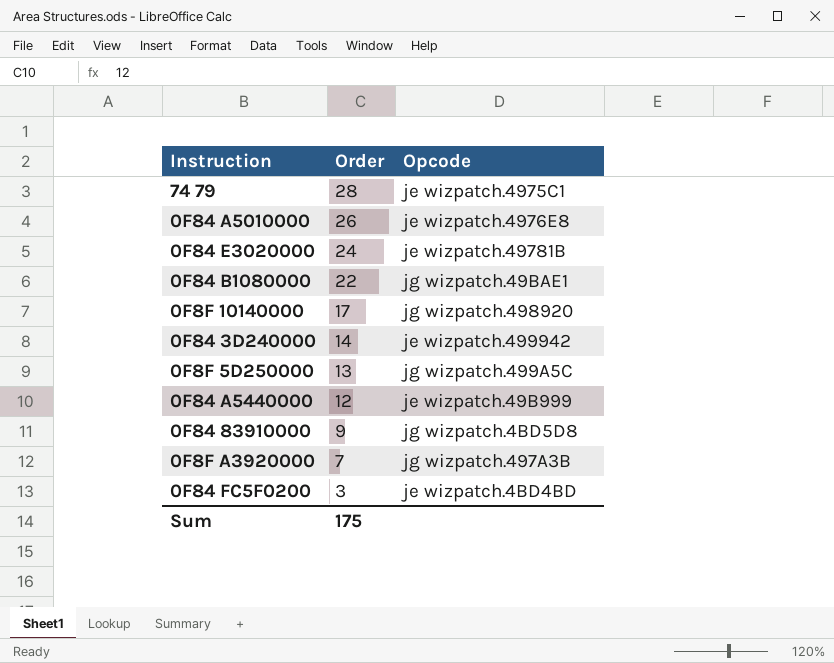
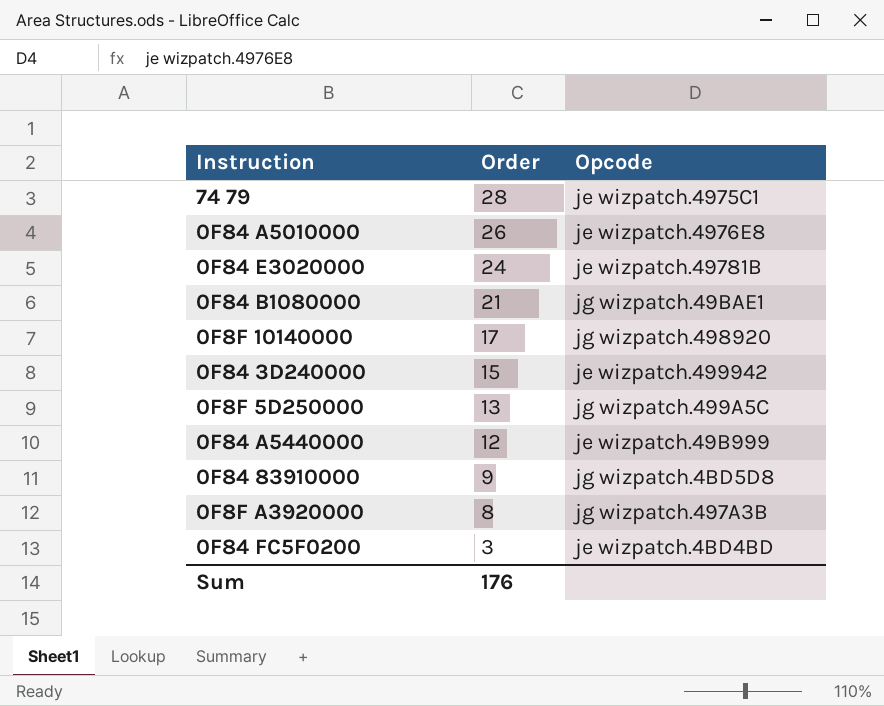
0F84 B1080000 | Order: 22 -> 21
0F84 3D240000 | Order: 14 -> 15
0F8F A3920000 | Order: 7 -> 8
Sum | Order: 175 -> 176

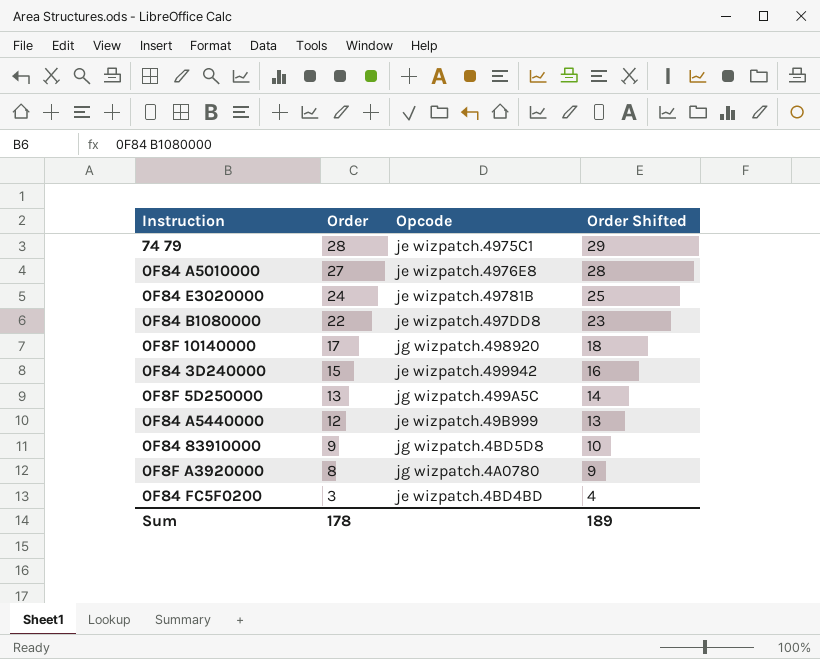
column Order Shifted | formula: none -> [Order] + 1
0F84 A5010000 | Order: 26 -> 27
0F84 B1080000 | Order: 21 -> 22
0F84 B1080000 | Opcode: jg wizpatch.49BAE1 -> je wizpatch.497DD8
0F8F A3920000 | Opcode: jg wizpatch.497A3B -> jg wizpatch.4A0780
Sum | Order: 176 -> 178

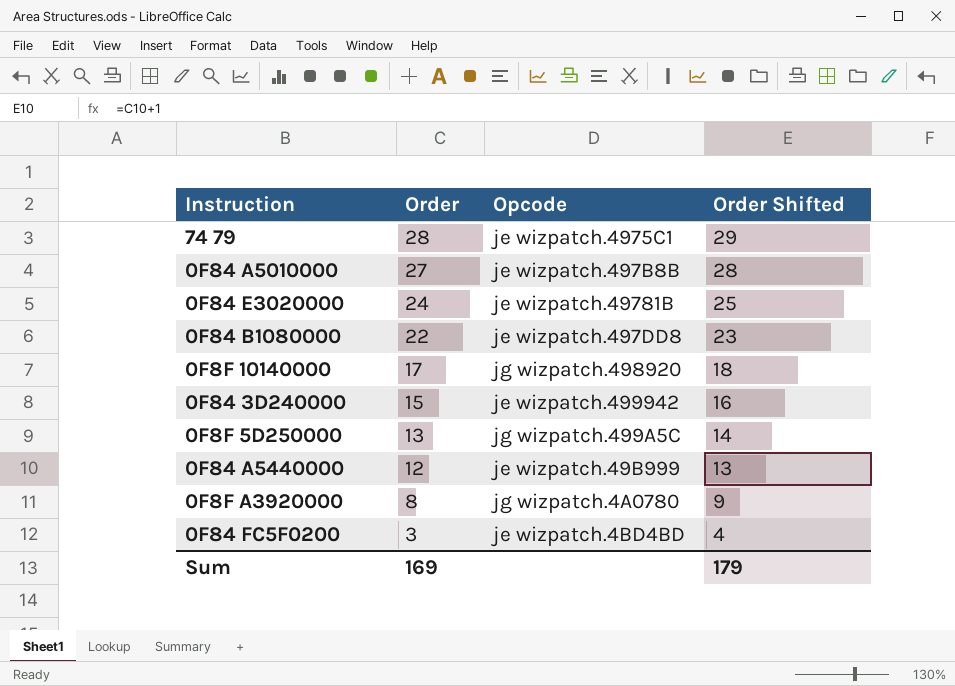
row 0F84 83910000: 9 | jg wizpatch.4BD5D8 | 10 -> none
0F84 A5010000 | Opcode: je wizpatch.4976E8 -> je wizpatch.497B8B
Sum | Order: 178 -> 169
Sum | Order Shifted: 189 -> 179

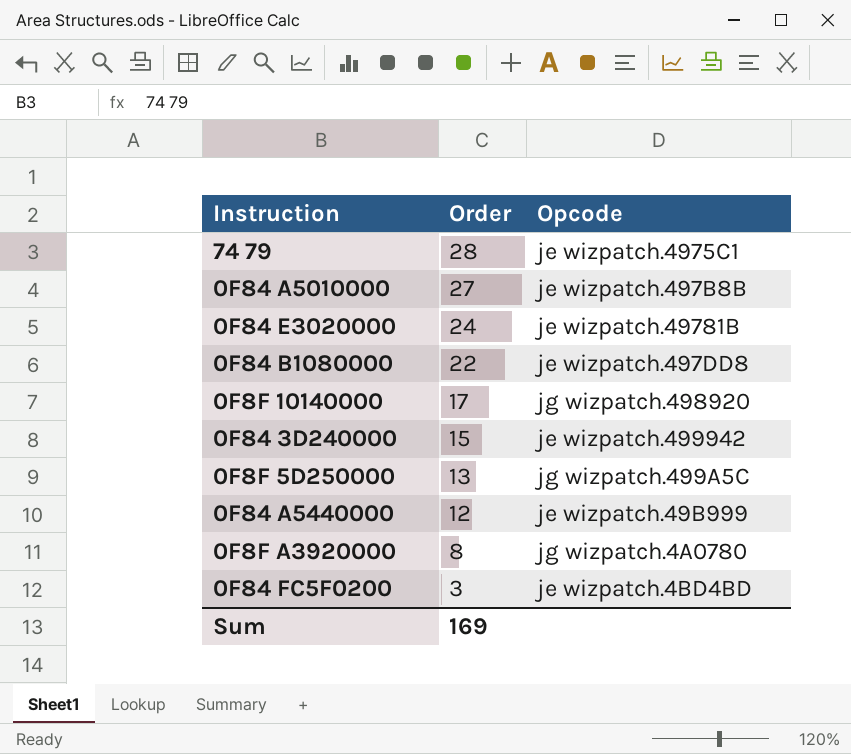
column Order Shifted | formula: [Order] + 1 -> none

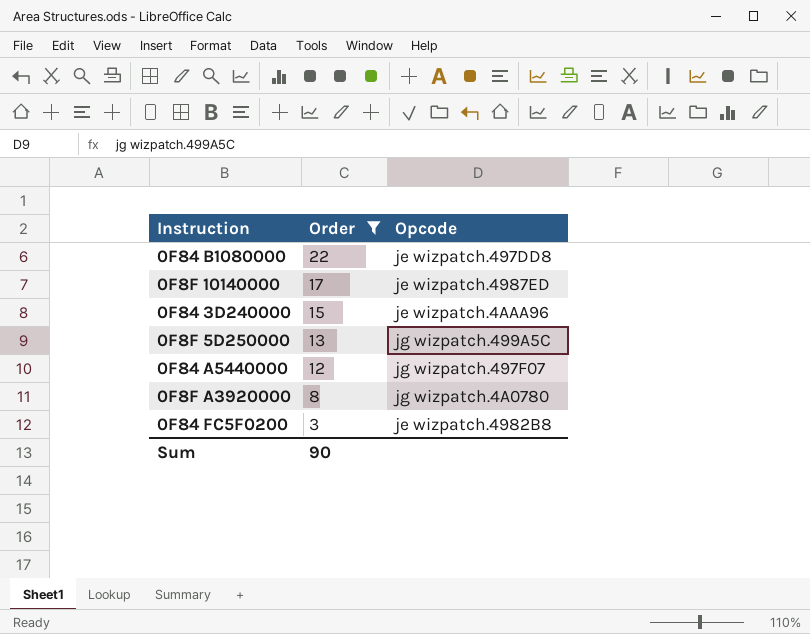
filter: none -> Order <= 22
0F8F 10140000 | Opcode: jg wizpatch.498920 -> je wizpatch.4987ED
0F84 3D240000 | Opcode: je wizpatch.499942 -> je wizpatch.4AAA96
0F84 A5440000 | Opcode: je wizpatch.49B999 -> jg wizpatch.497F07
0F84 FC5F0200 | Opcode: je wizpatch.4BD4BD -> je wizpatch.4982B8
Sum | Order: 169 -> 90

